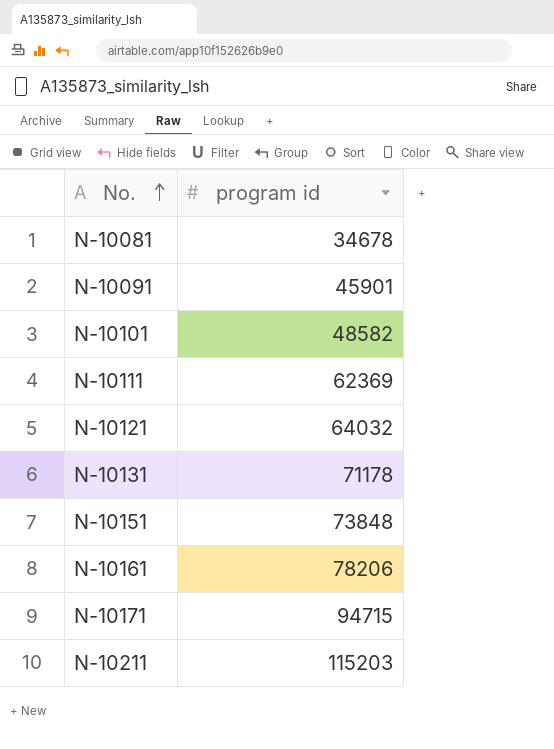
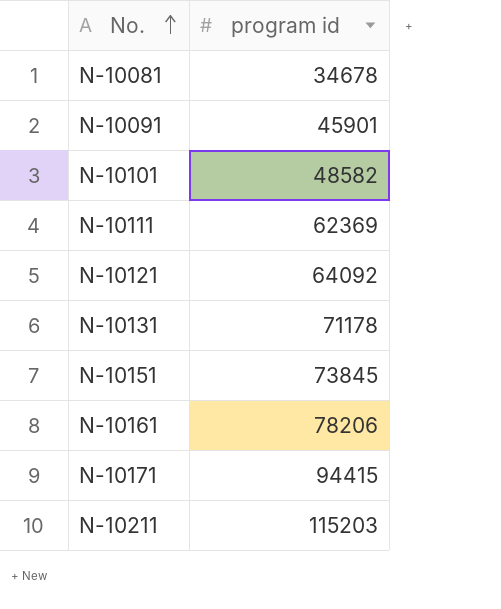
N-10121 | program id: 64032 -> 64092
N-10151 | program id: 73848 -> 73845
N-10171 | program id: 94715 -> 94415

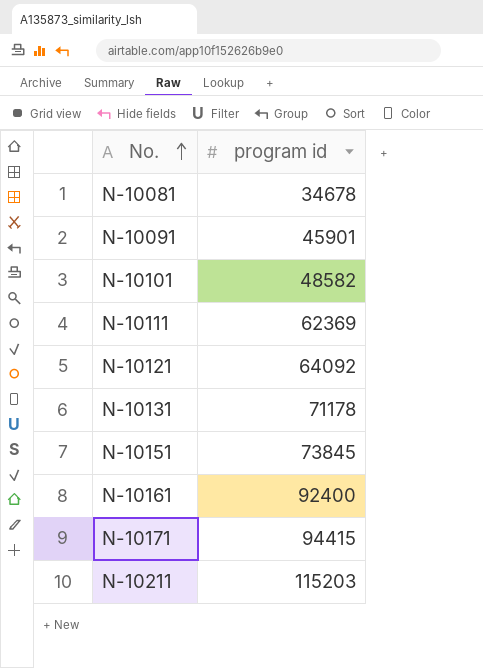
N-10161 | program id: 78206 -> 92400

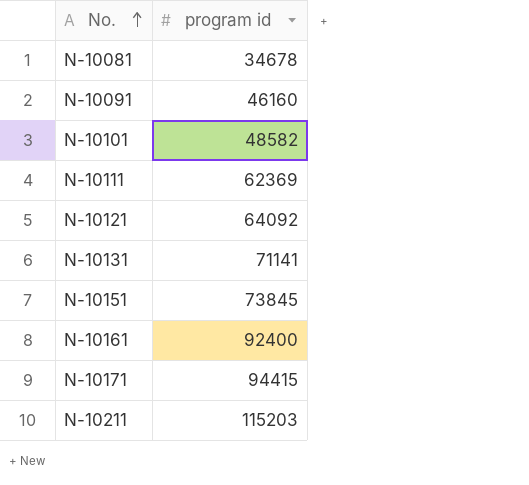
N-10091 | program id: 45901 -> 46160
N-10131 | program id: 71178 -> 71141

